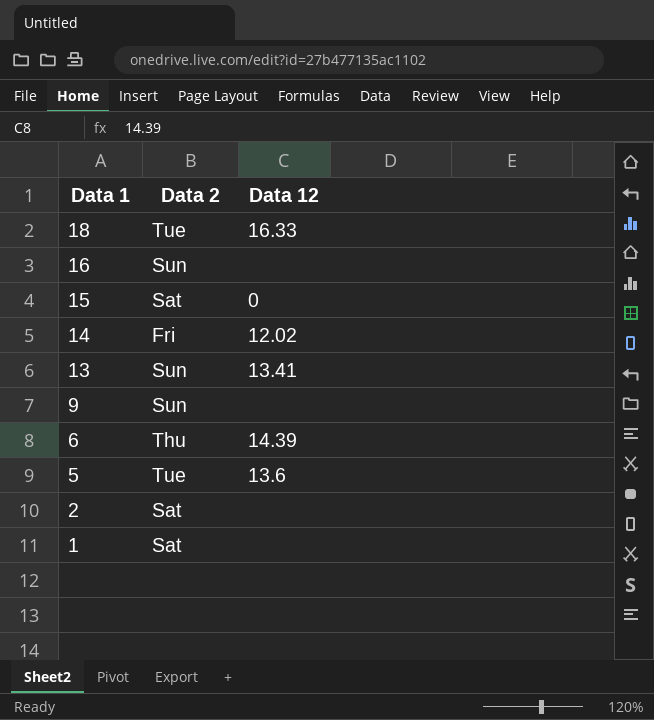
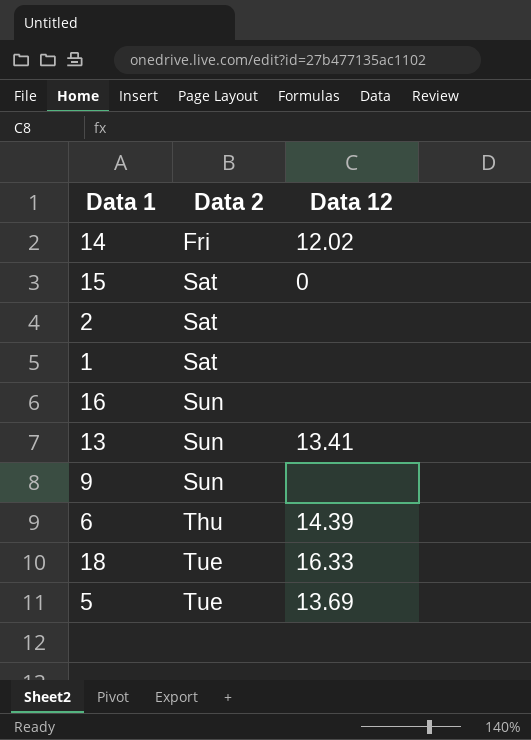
row order: Data 1 descending -> Data 2 ascending
5 | Data 12: 13.6 -> 13.69

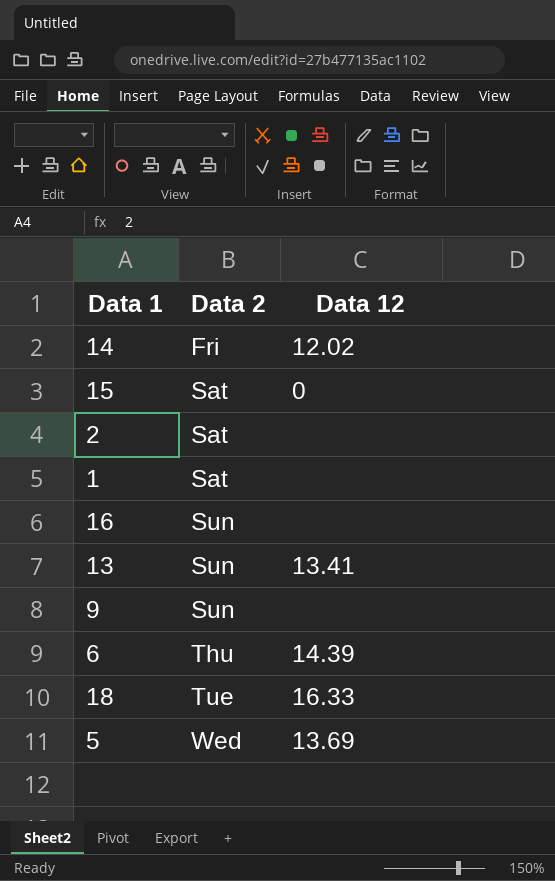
5 | Data 2: Tue -> Wed

